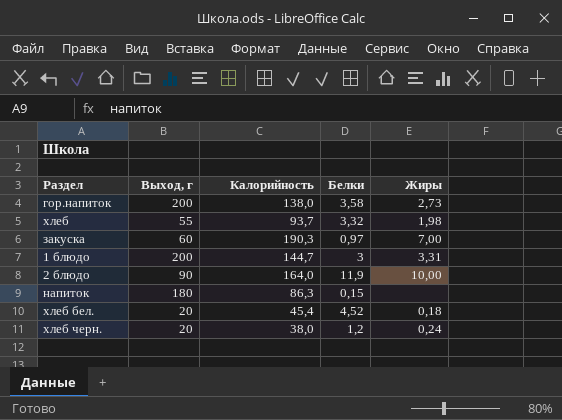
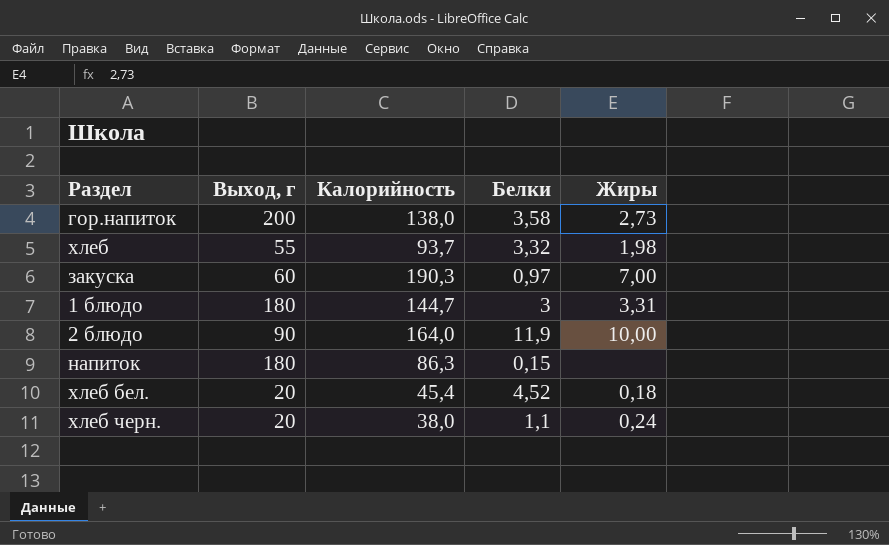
1 блюдо | Выход, г: 200 -> 180
хлеб черн. | Белки: 1,2 -> 1,1

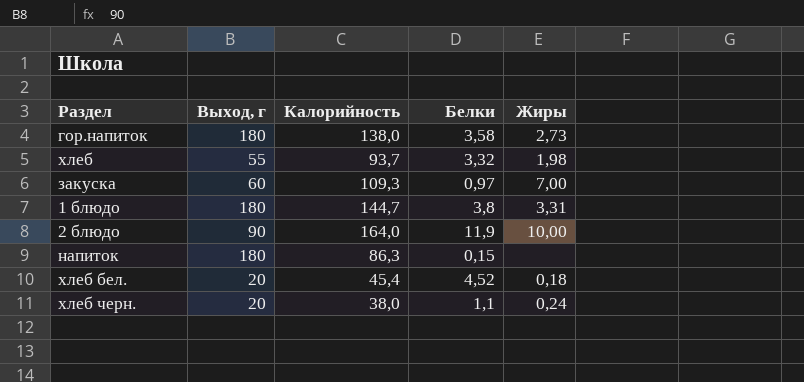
гор.напиток | Выход, г: 200 -> 180
закуска | Калорийность: 190,3 -> 109,3
1 блюдо | Белки: 3 -> 3,8

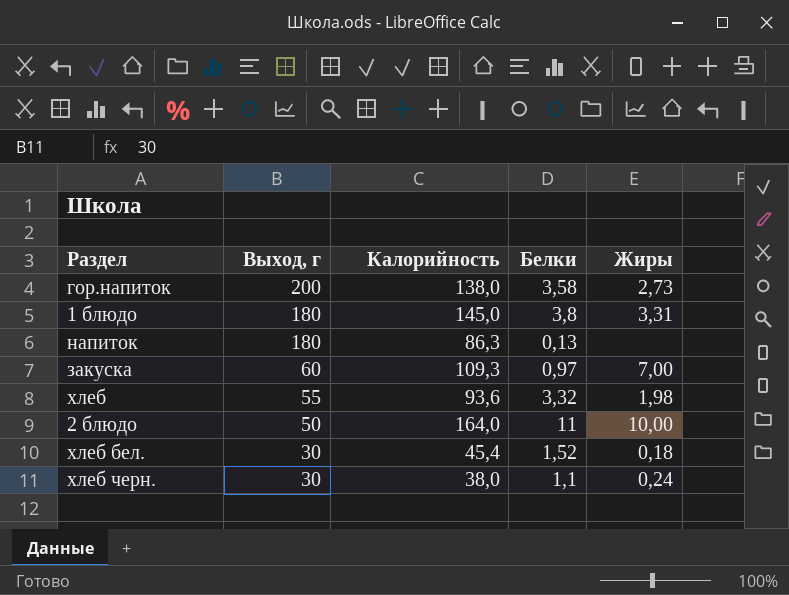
row order: none -> Выход, г descending
гор.напиток | Выход, г: 180 -> 200
1 блюдо | Калорийность: 144,7 -> 145,0
напиток | Белки: 0,15 -> 0,13
хлеб | Калорийность: 93,7 -> 93,6
2 блюдо | Выход, г: 90 -> 50
2 блюдо | Белки: 11,9 -> 11
хлеб бел. | Выход, г: 20 -> 30
хлеб бел. | Белки: 4,52 -> 1,52
хлеб черн. | Выход, г: 20 -> 30

